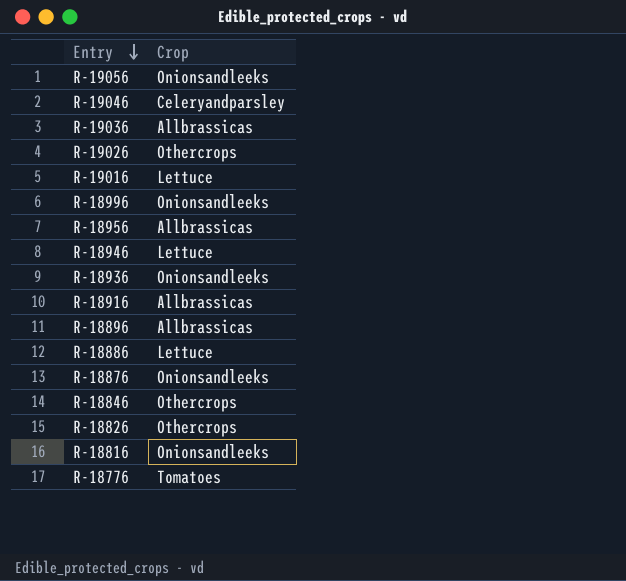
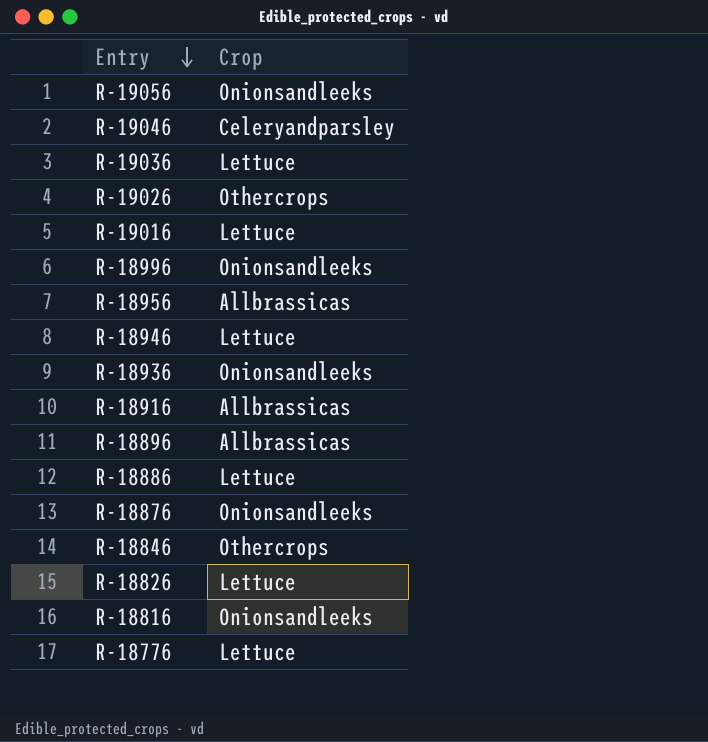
R-19036 | Crop: Allbrassicas -> Lettuce
R-18826 | Crop: Othercrops -> Lettuce
R-18776 | Crop: Tomatoes -> Lettuce

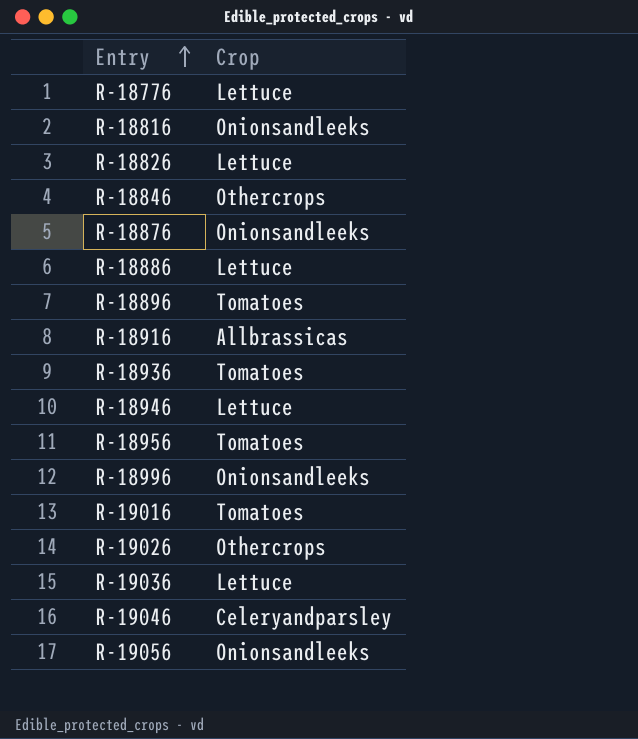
row order: Entry descending -> Entry ascending
R-18896 | Crop: Allbrassicas -> Tomatoes
R-18936 | Crop: Onionsandleeks -> Tomatoes
R-18956 | Crop: Allbrassicas -> Tomatoes
R-19016 | Crop: Lettuce -> Tomatoes

